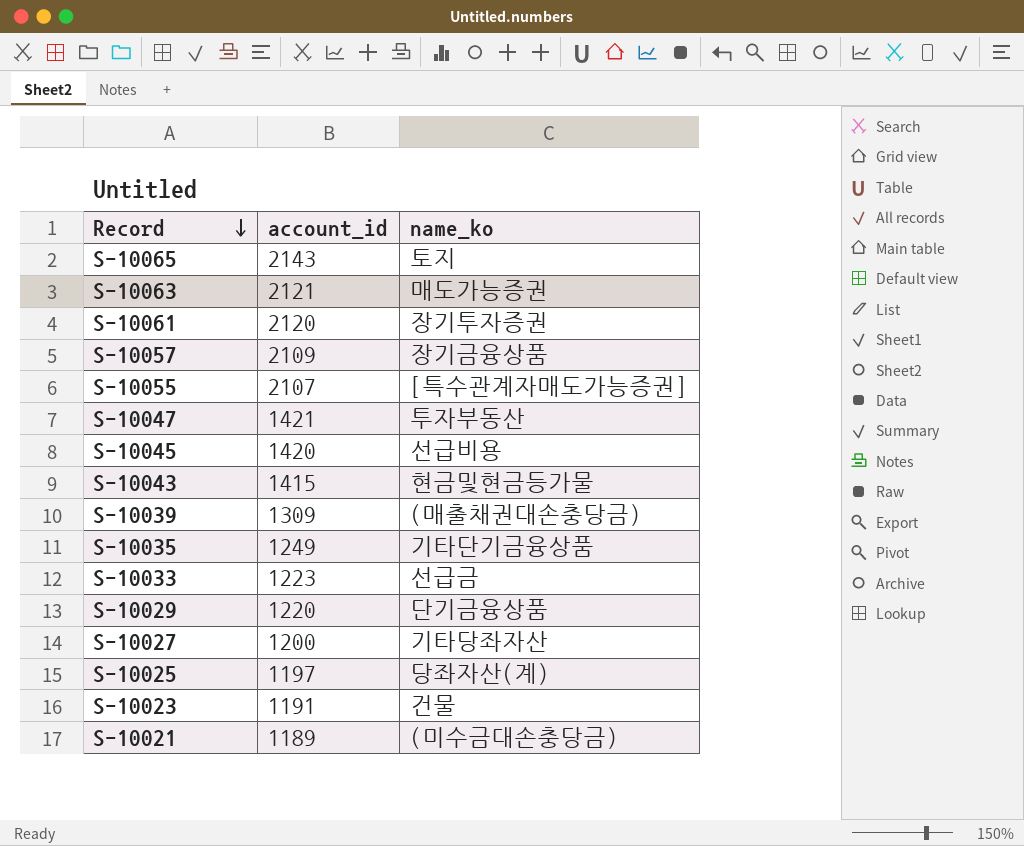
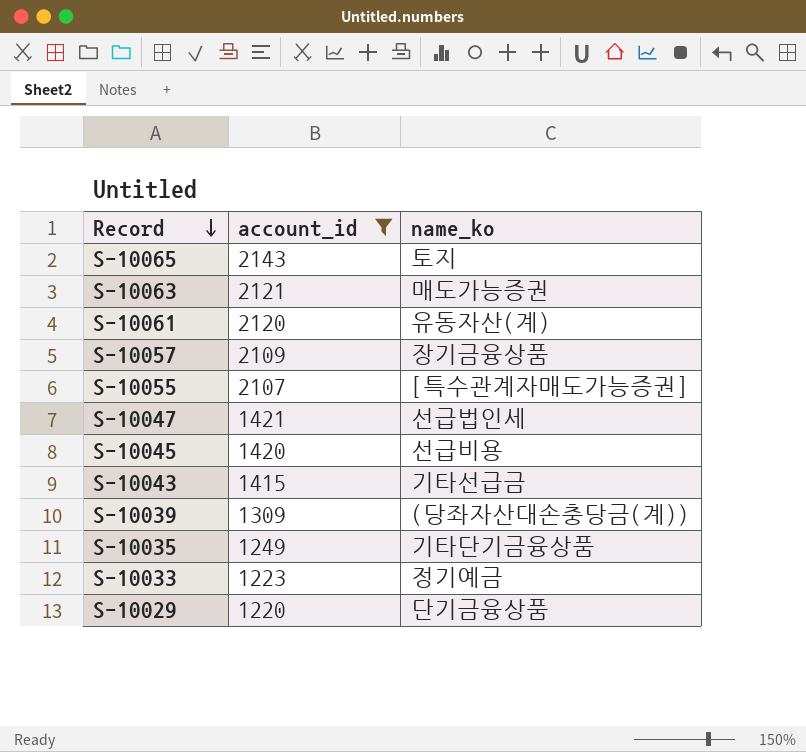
filter: none -> account_id >= 1220
S-10061 | name_ko: 장기투자증권 -> 유동자산(계)
S-10047 | name_ko: 투자부동산 -> 선급법인세
S-10043 | name_ko: 현금및현금등가물 -> 기타선급금
S-10039 | name_ko: (매출채권대손충당금) -> (당좌자산대손충당금(계))
S-10033 | name_ko: 선급금 -> 정기예금

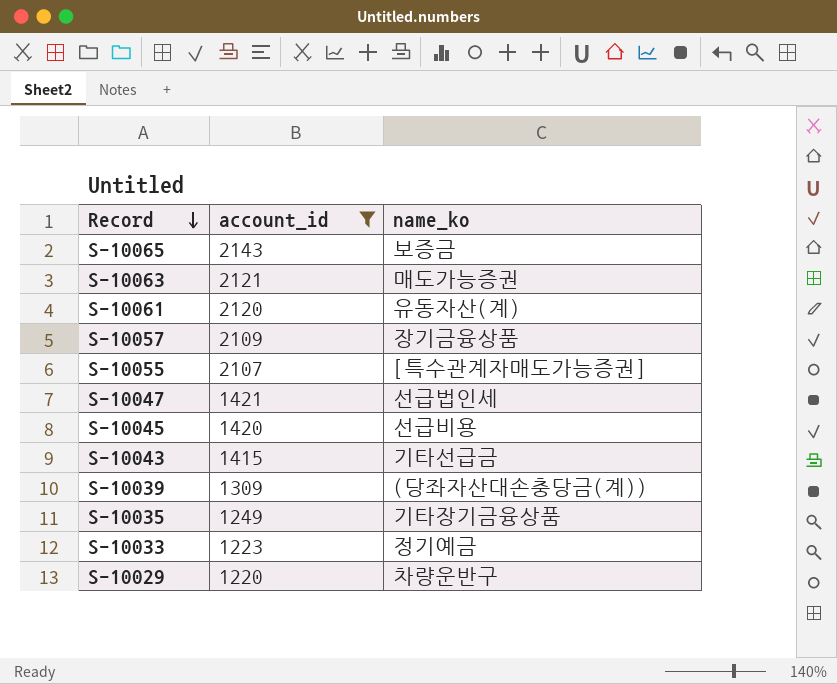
S-10065 | name_ko: 토지 -> 보증금
S-10035 | name_ko: 기타단기금융상품 -> 기타장기금융상품
S-10029 | name_ko: 단기금융상품 -> 차량운반구

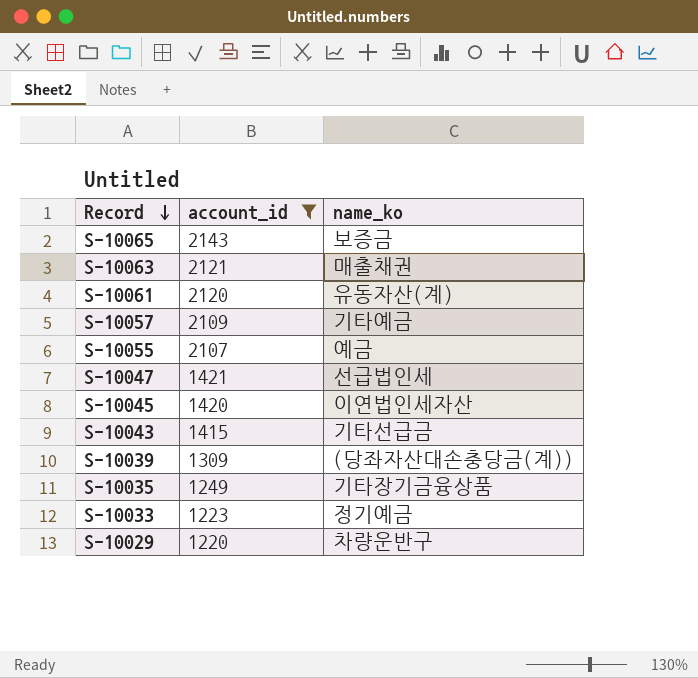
S-10063 | name_ko: 매도가능증권 -> 매출채권
S-10057 | name_ko: 장기금융상품 -> 기타예금
S-10055 | name_ko: [특수관계자매도가능증권] -> 예금
S-10045 | name_ko: 선급비용 -> 이연법인세자산

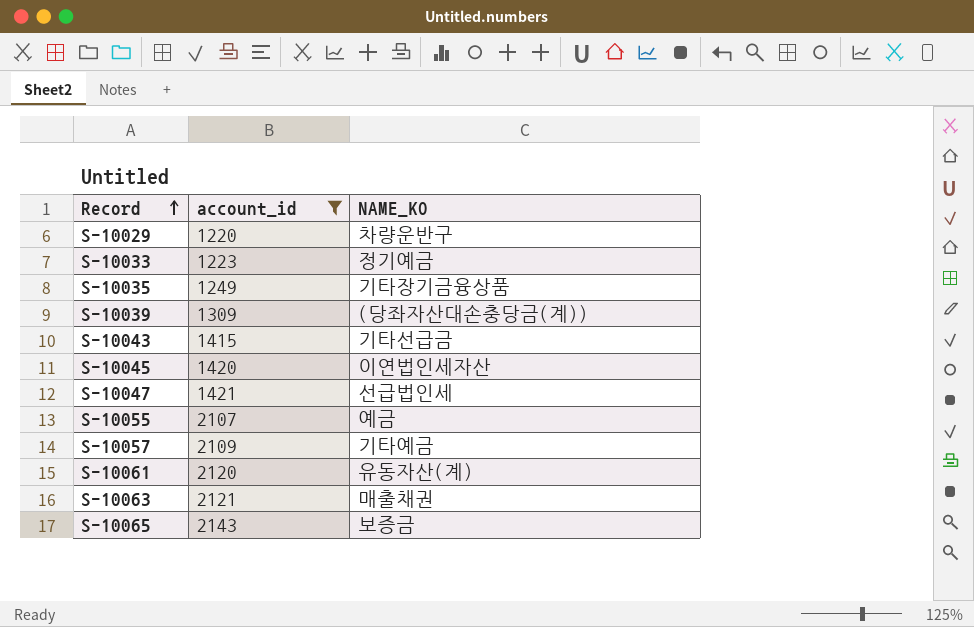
row order: Record descending -> Record ascending
column name: name_ko -> NAME_KO

